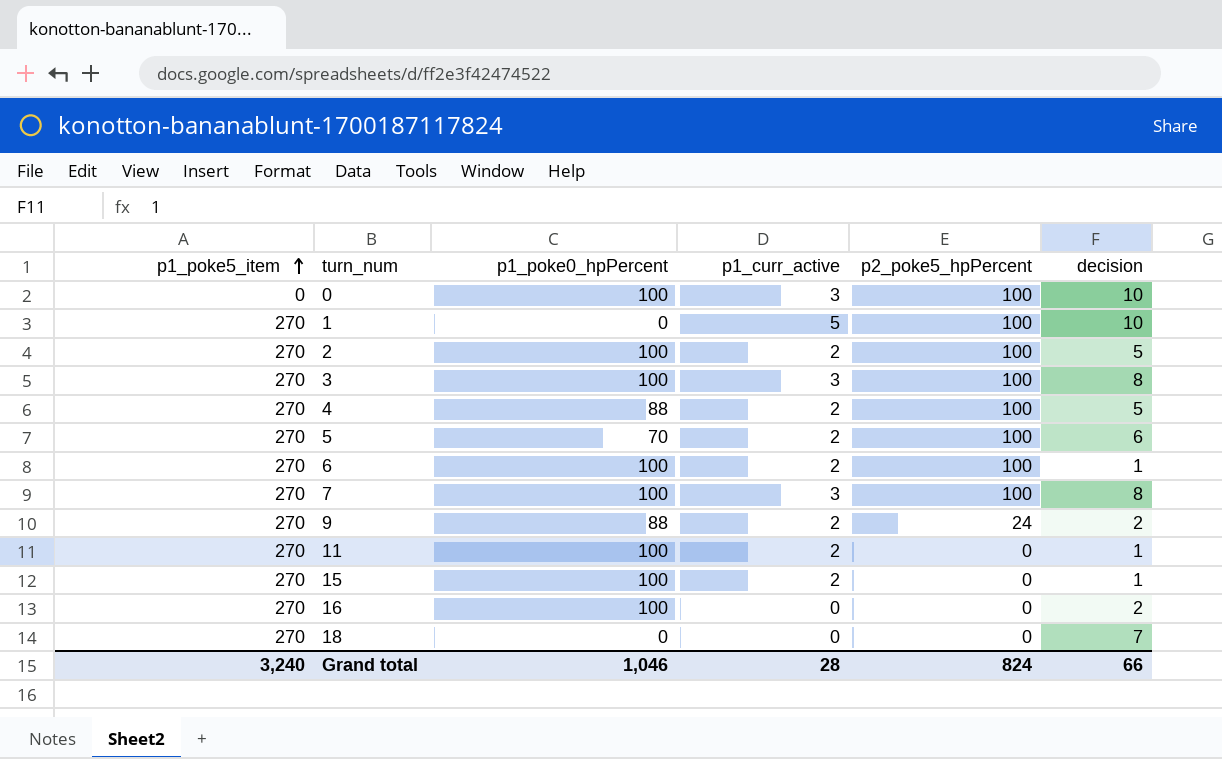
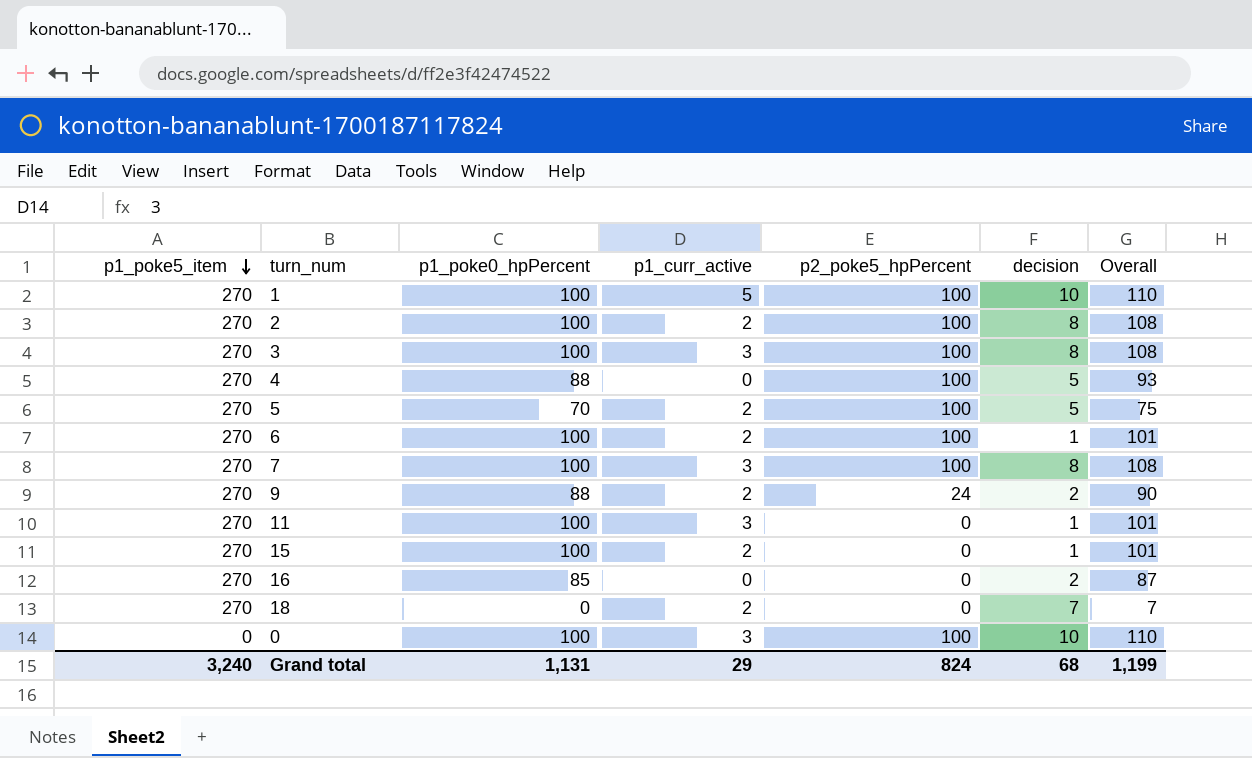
row order: p1_poke5_item ascending -> p1_poke5_item descending
column Overall | formula: none -> [p1_poke0_hpPercent] + [decision]
1 | p1_poke0_hpPercent: 0 -> 100
2 | decision: 5 -> 8
4 | p1_curr_active: 2 -> 0
5 | decision: 6 -> 5
11 | p1_curr_active: 2 -> 3
16 | p1_poke0_hpPercent: 100 -> 85
18 | p1_curr_active: 0 -> 2
Grand total | p1_poke0_hpPercent: 1,046 -> 1,131
Grand total | p1_curr_active: 28 -> 29
Grand total | decision: 66 -> 68

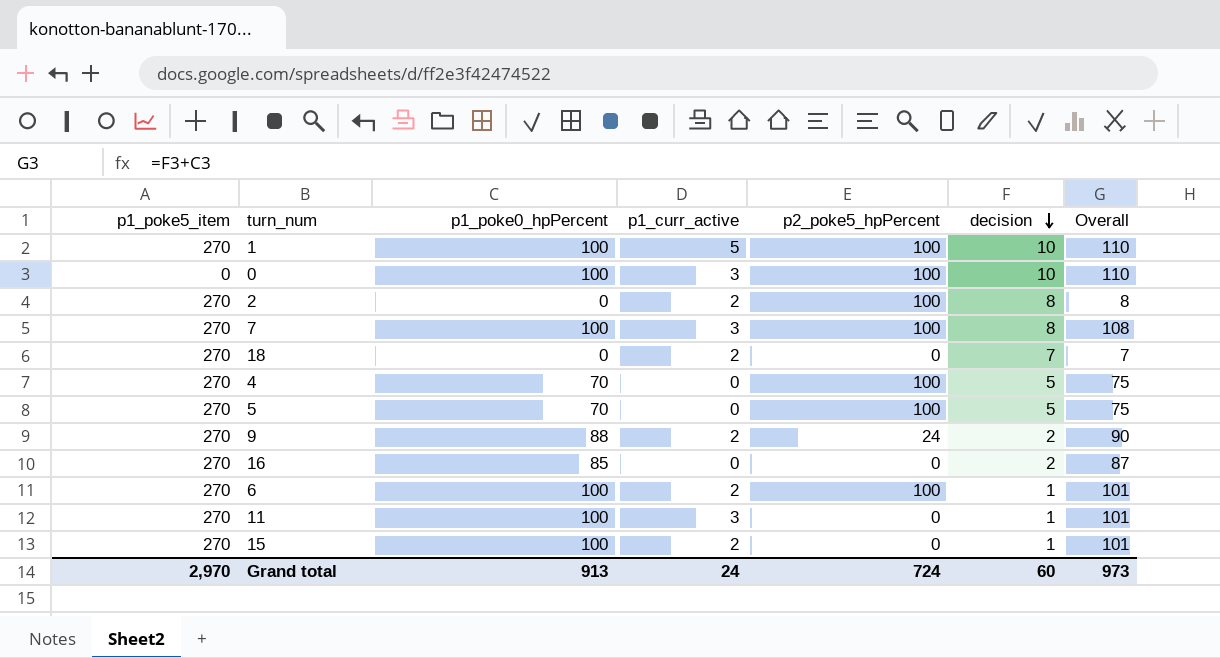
row order: p1_poke5_item descending -> decision descending
row 3: 270 | 100 | 3 | 100 | 8 | 108 -> none
2 | p1_poke0_hpPercent: 100 -> 0
2 | Overall: 108 -> 8
4 | p1_poke0_hpPercent: 88 -> 70
4 | Overall: 93 -> 75
5 | p1_curr_active: 2 -> 0
Grand total | p1_poke5_item: 3,240 -> 2,970
Grand total | p1_poke0_hpPercent: 1,131 -> 913
Grand total | p1_curr_active: 29 -> 24
Grand total | p2_poke5_hpPercent: 824 -> 724
Grand total | decision: 68 -> 60
Grand total | Overall: 1,199 -> 973

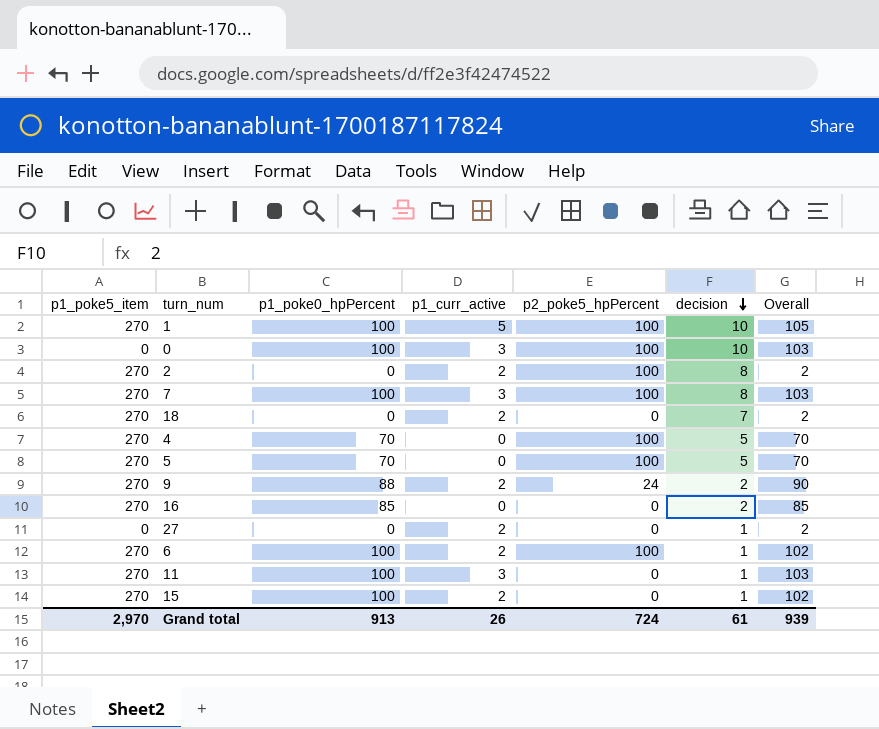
column Overall | formula: [p1_poke0_hpPercent] + [decision] -> [p1_poke0_hpPercent] + [p1_curr_active]
row 27: none -> 0 | 0 | 2 | 0 | 1 | 2
Grand total | p1_curr_active: 24 -> 26
Grand total | decision: 60 -> 61
Grand total | Overall: 973 -> 939

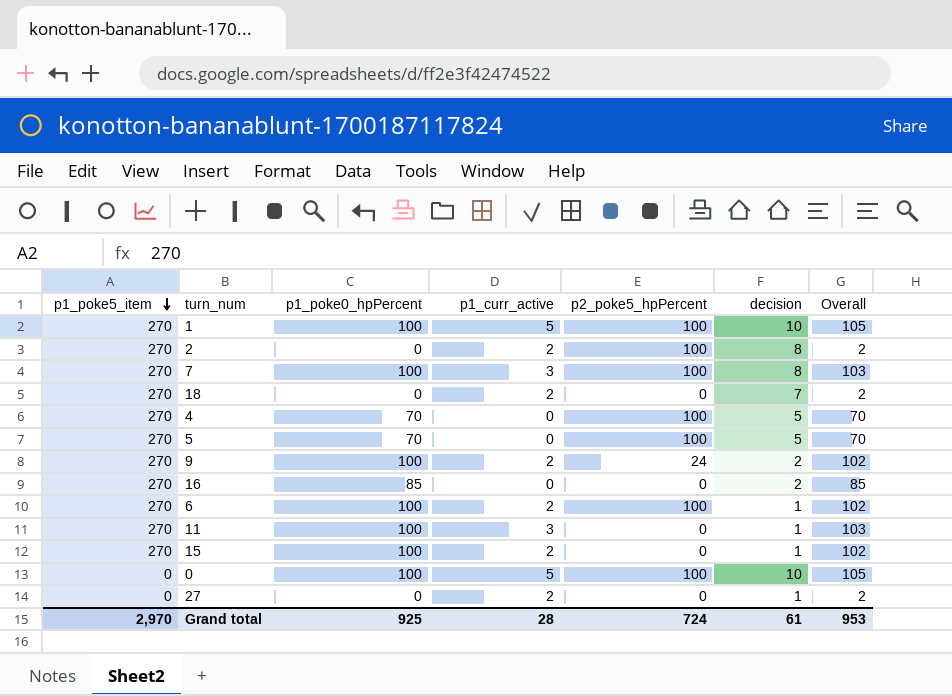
row order: decision descending -> p1_poke5_item descending
9 | p1_poke0_hpPercent: 88 -> 100
9 | Overall: 90 -> 102
0 | p1_curr_active: 3 -> 5
0 | Overall: 103 -> 105
Grand total | p1_poke0_hpPercent: 913 -> 925
Grand total | p1_curr_active: 26 -> 28
Grand total | Overall: 939 -> 953

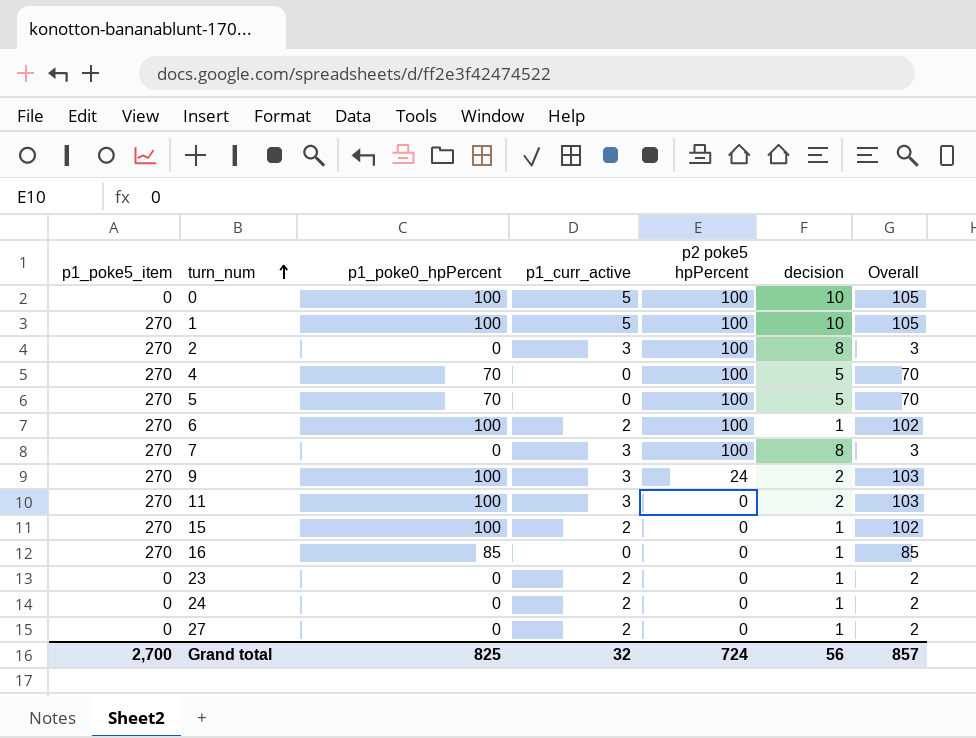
row order: p1_poke5_item descending -> turn_num ascending
column name: p2_poke5_hpPercent -> p2 poke5 hpPercent
row 18: 270 | 0 | 2 | 0 | 7 | 2 -> none
2 | p1_curr_active: 2 -> 3
2 | Overall: 2 -> 3
7 | p1_poke0_hpPercent: 100 -> 0
7 | Overall: 103 -> 3
9 | p1_curr_active: 2 -> 3
9 | Overall: 102 -> 103
11 | decision: 1 -> 2
16 | decision: 2 -> 1
row 23: none -> 0 | 0 | 2 | 0 | 1 | 2
row 24: none -> 0 | 0 | 2 | 0 | 1 | 2
Grand total | p1_poke5_item: 2,970 -> 2,700
Grand total | p1_poke0_hpPercent: 925 -> 825
Grand total | p1_curr_active: 28 -> 32
Grand total | decision: 61 -> 56
Grand total | Overall: 953 -> 857

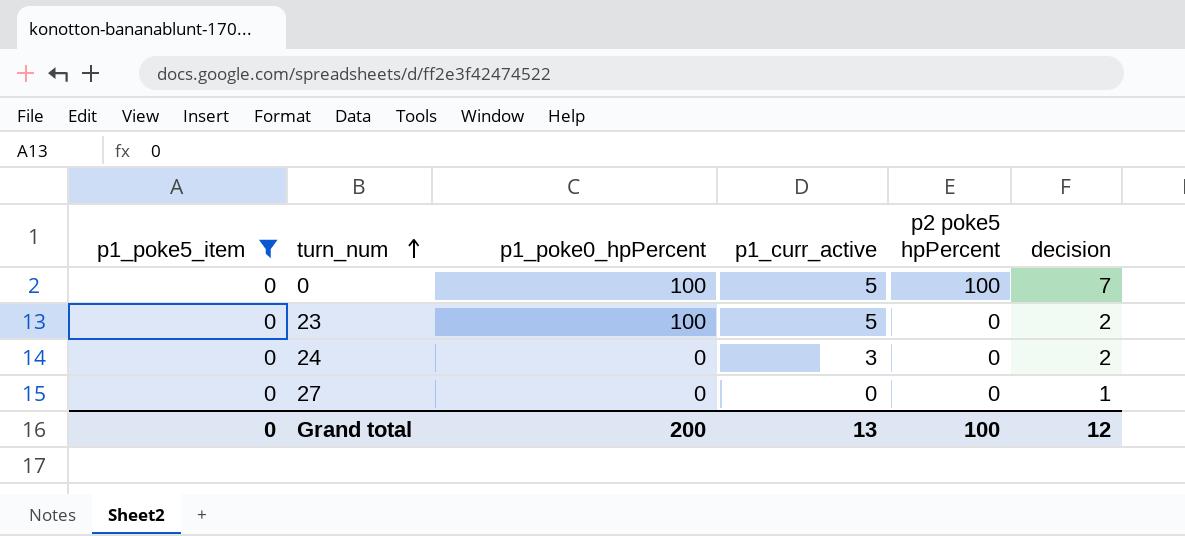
filter: none -> p1_poke5_item = 0
column Overall | formula: [p1_poke0_hpPercent] + [p1_curr_active] -> none
0 | decision: 10 -> 7
23 | p1_poke0_hpPercent: 0 -> 100
23 | p1_curr_active: 2 -> 5
23 | decision: 1 -> 2
24 | p1_curr_active: 2 -> 3
24 | decision: 1 -> 2
27 | p1_curr_active: 2 -> 0
Grand total | p1_poke5_item: 2,700 -> 0
Grand total | p1_poke0_hpPercent: 825 -> 200
Grand total | p1_curr_active: 32 -> 13
Grand total | p2 poke5 hpPercent: 724 -> 100
Grand total | decision: 56 -> 12

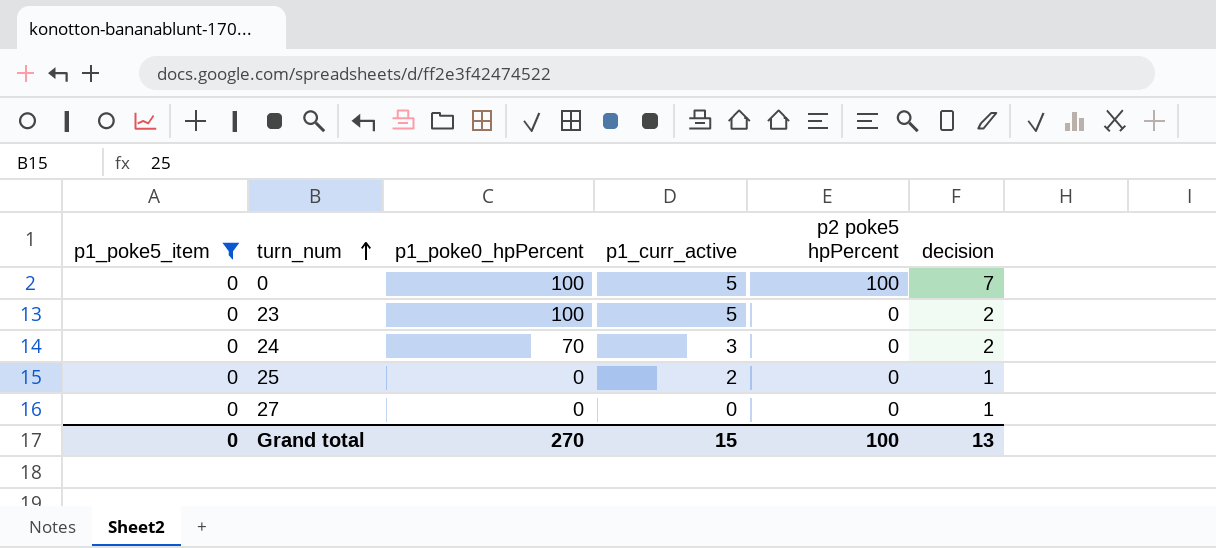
24 | p1_poke0_hpPercent: 0 -> 70
row 25: none -> 0 | 0 | 2 | 0 | 1
Grand total | p1_poke0_hpPercent: 200 -> 270
Grand total | p1_curr_active: 13 -> 15
Grand total | decision: 12 -> 13

